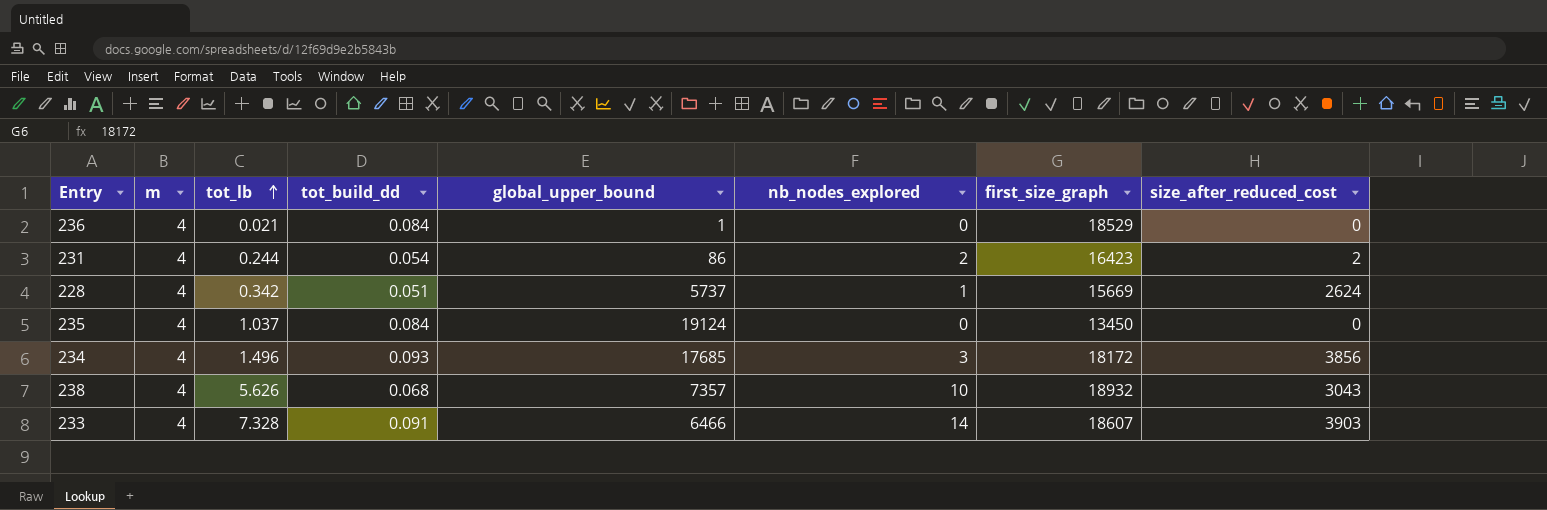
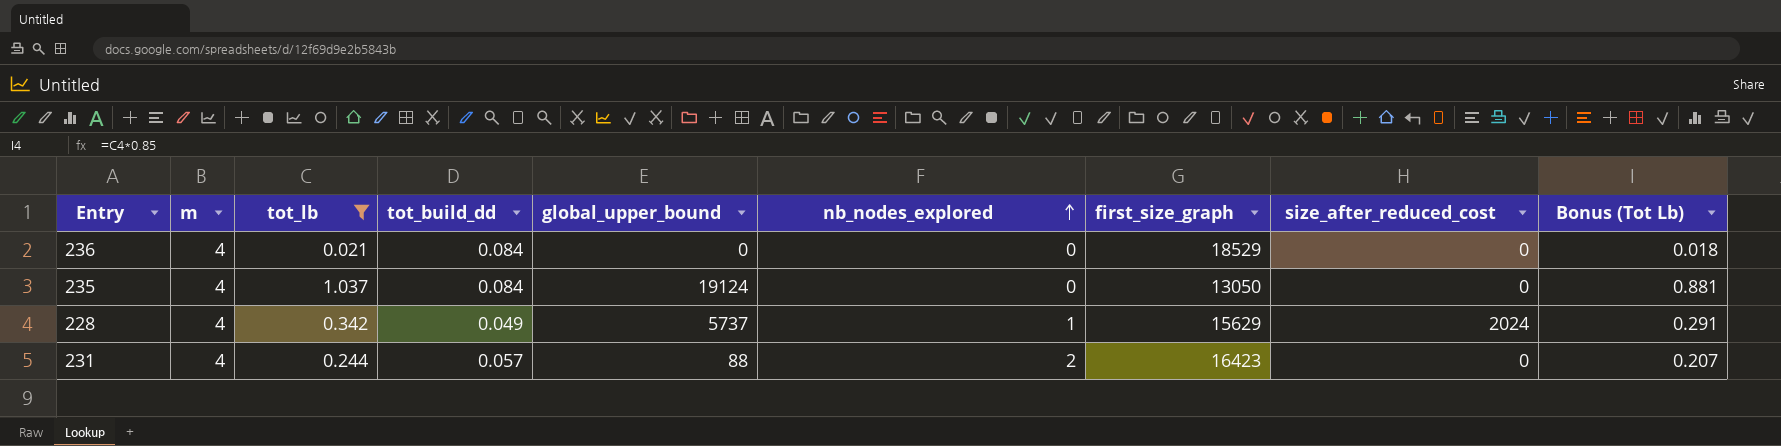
filter: none -> tot_lb <= 1.037
row order: tot_lb ascending -> nb_nodes_explored ascending
column Bonus (Tot Lb) | formula: none -> [tot_lb] * 0.85
236 | global_upper_bound: 1 -> 0
235 | first_size_graph: 13450 -> 13050
228 | tot_build_dd: 0.051 -> 0.049
228 | first_size_graph: 15669 -> 15629
228 | size_after_reduced_cost: 2624 -> 2024
231 | tot_build_dd: 0.054 -> 0.057
231 | global_upper_bound: 86 -> 88
231 | size_after_reduced_cost: 2 -> 0

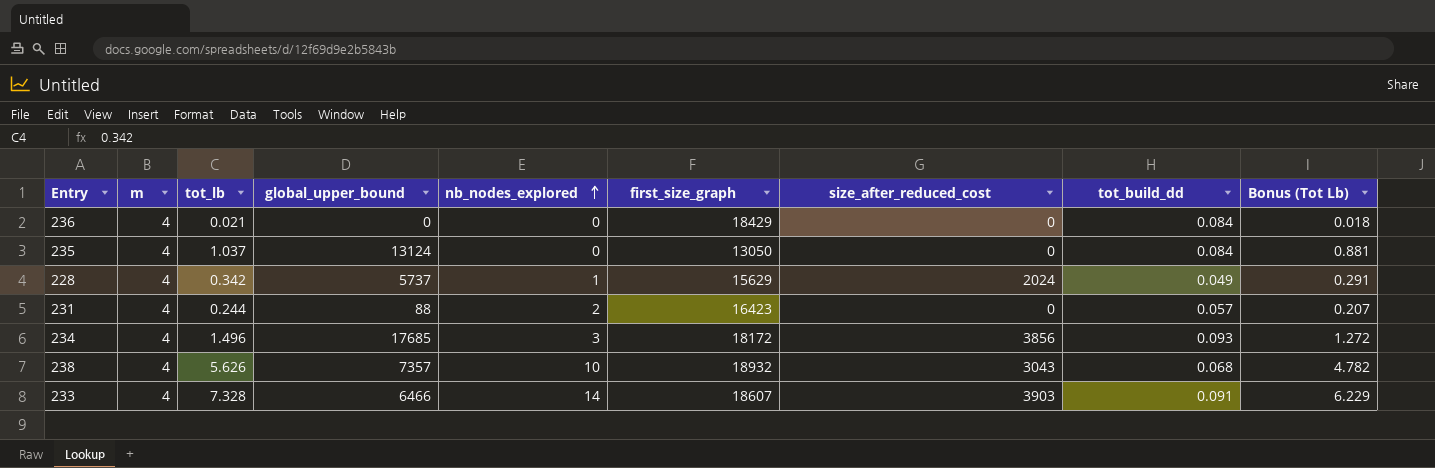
filter: tot_lb <= 1.037 -> none
column tot_build_dd | position: 4 -> 8
236 | first_size_graph: 18529 -> 18429
235 | global_upper_bound: 19124 -> 13124

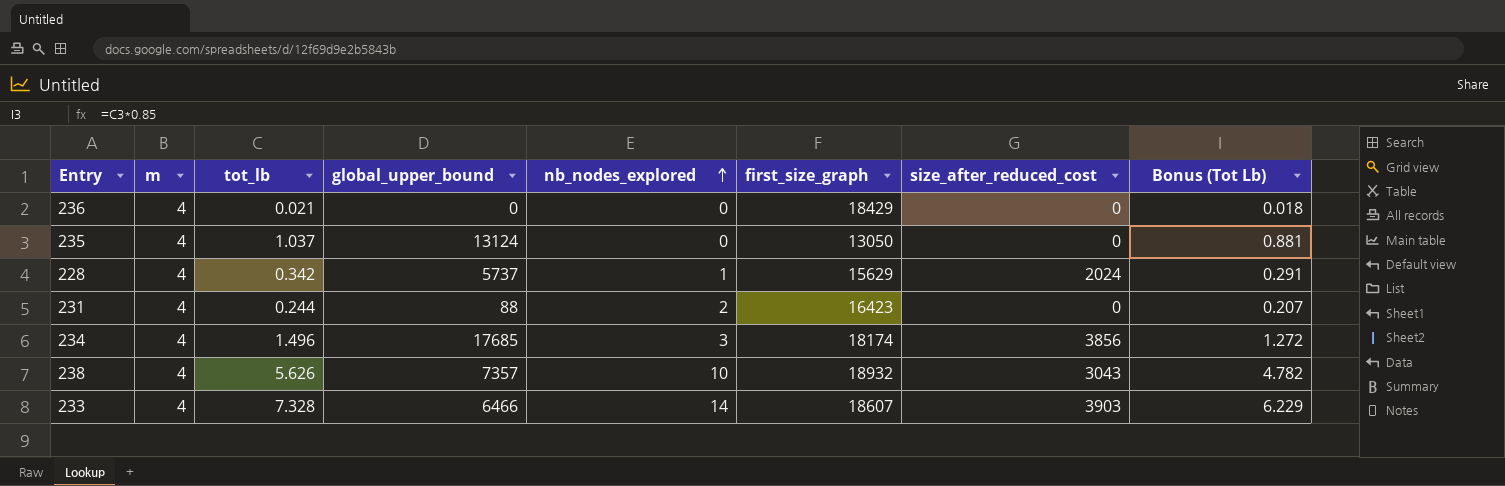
column tot_build_dd | position: 8 -> none
234 | first_size_graph: 18172 -> 18174

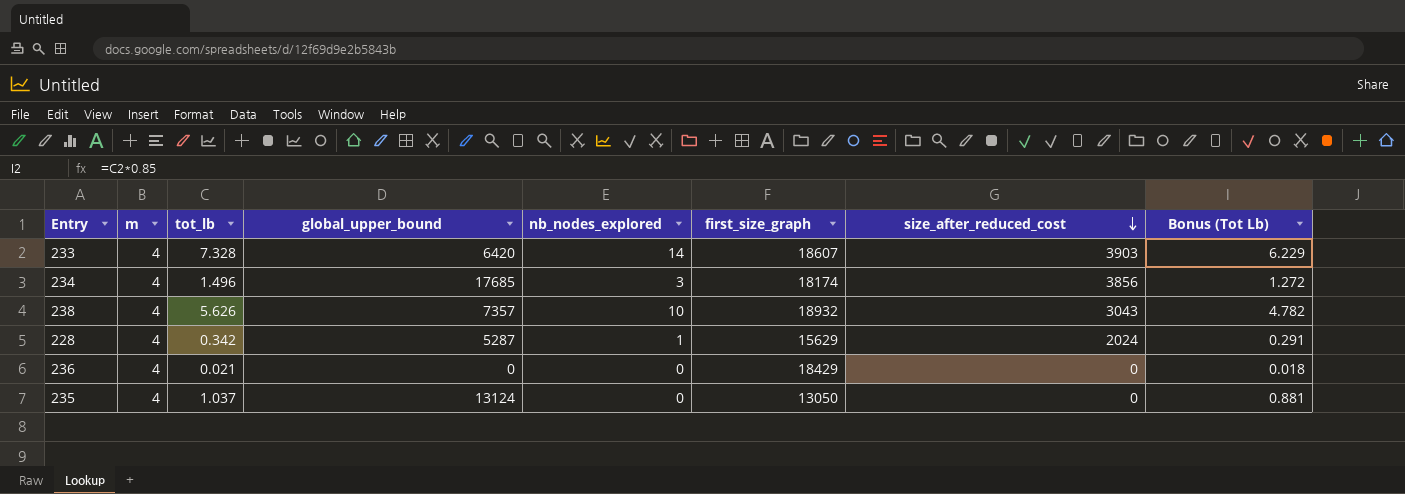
row order: nb_nodes_explored ascending -> size_after_reduced_cost descending
row 231: 4 | 0.244 | 88 | 2 | 16423 | 0 | 0.207 -> none
233 | global_upper_bound: 6466 -> 6420
228 | global_upper_bound: 5737 -> 5287

